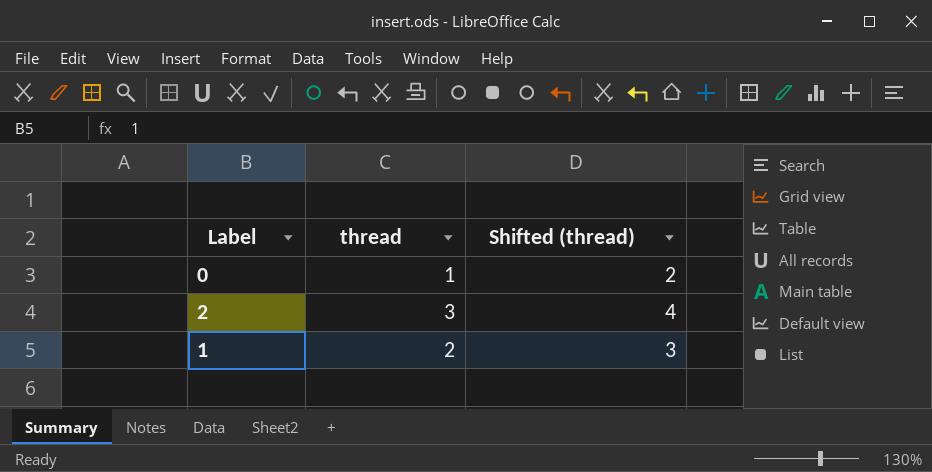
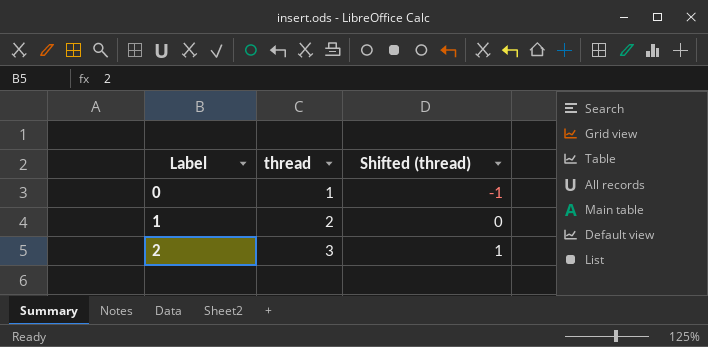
row order: none -> Label ascending
column Shifted (thread) | formula: [thread] + 1 -> [thread] - 2

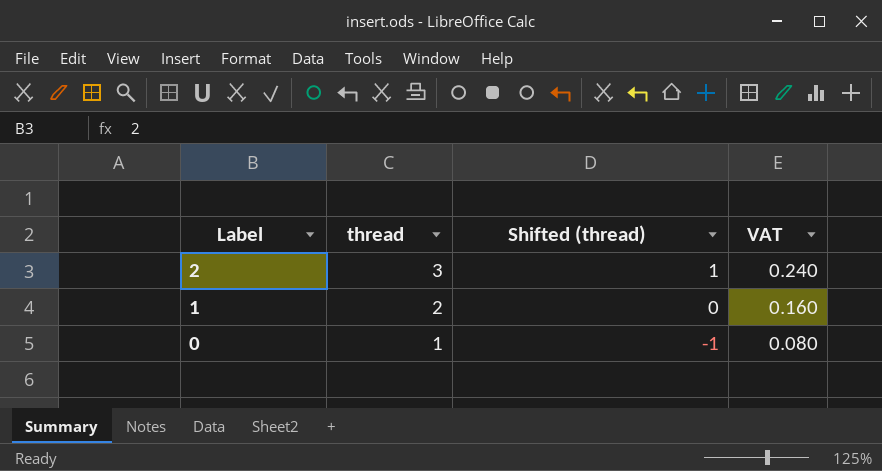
row order: Label ascending -> Label descending
column VAT | formula: none -> [thread] * 0.08

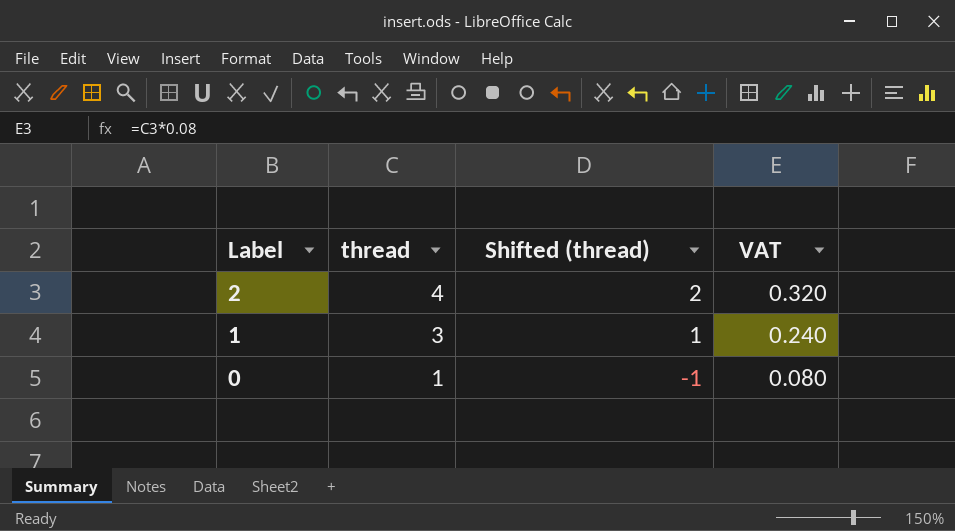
2 | thread: 3 -> 4
2 | Shifted (thread): 1 -> 2
2 | VAT: 0.240 -> 0.320
1 | thread: 2 -> 3
1 | Shifted (thread): 0 -> 1
1 | VAT: 0.160 -> 0.240

